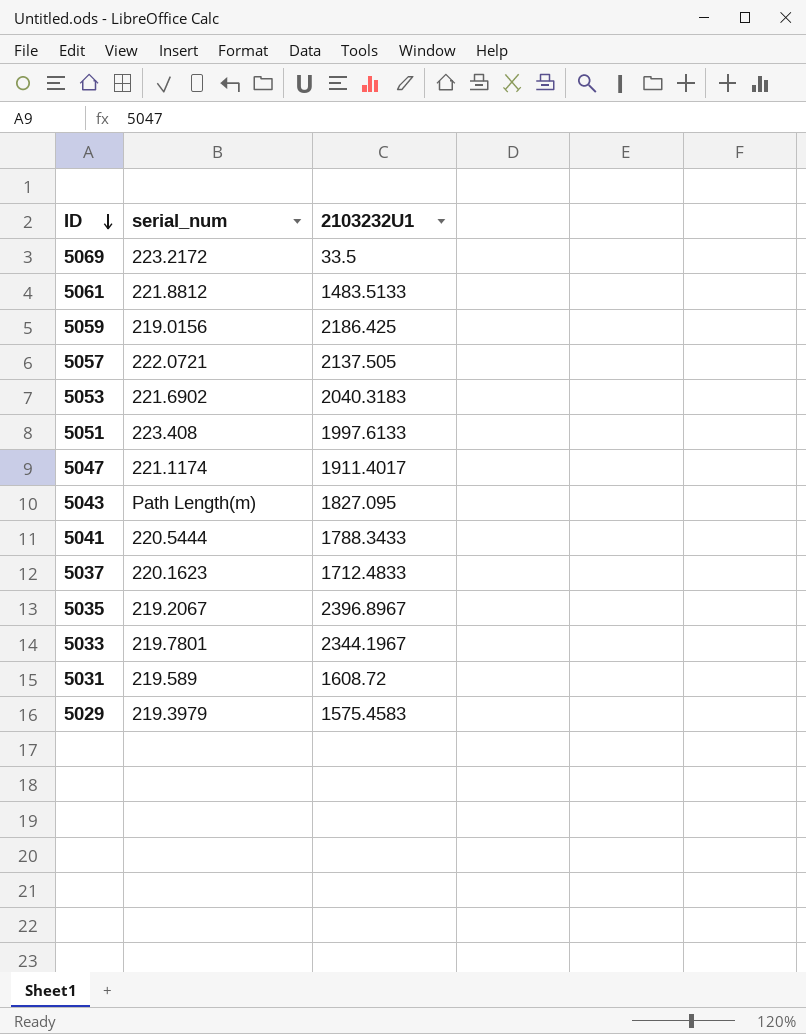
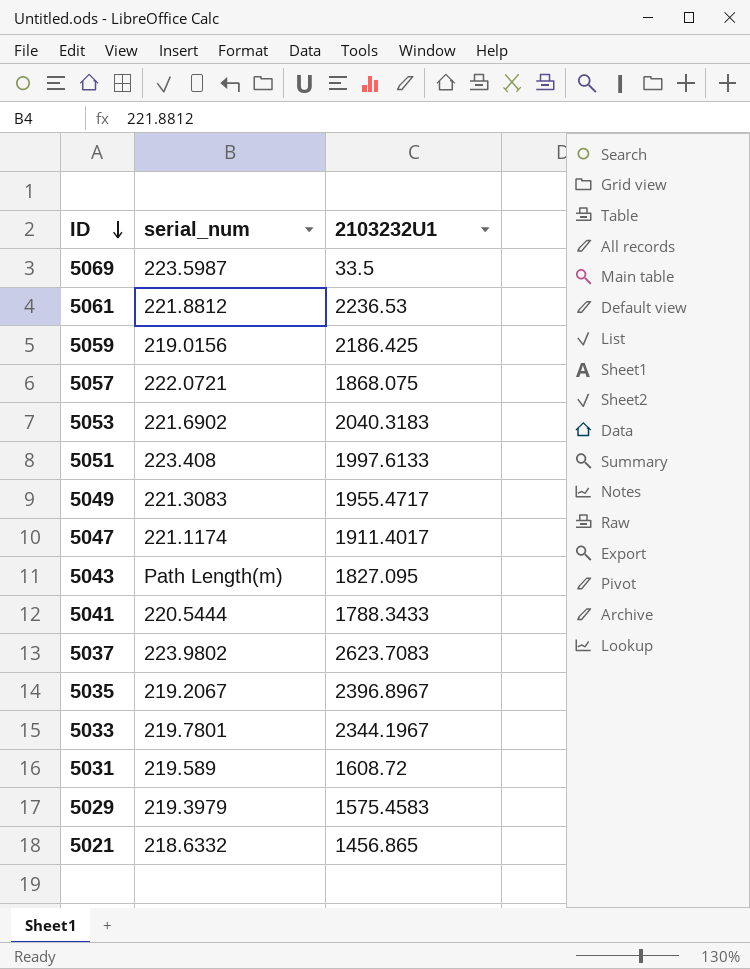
5069 | serial_num: 223.2172 -> 223.5987
5061 | 2103232U1: 1483.5133 -> 2236.53
5057 | 2103232U1: 2137.505 -> 1868.075
row 5049: none -> 221.3083 | 1955.4717
5037 | serial_num: 220.1623 -> 223.9802
5037 | 2103232U1: 1712.4833 -> 2623.7083
row 5021: none -> 218.6332 | 1456.865

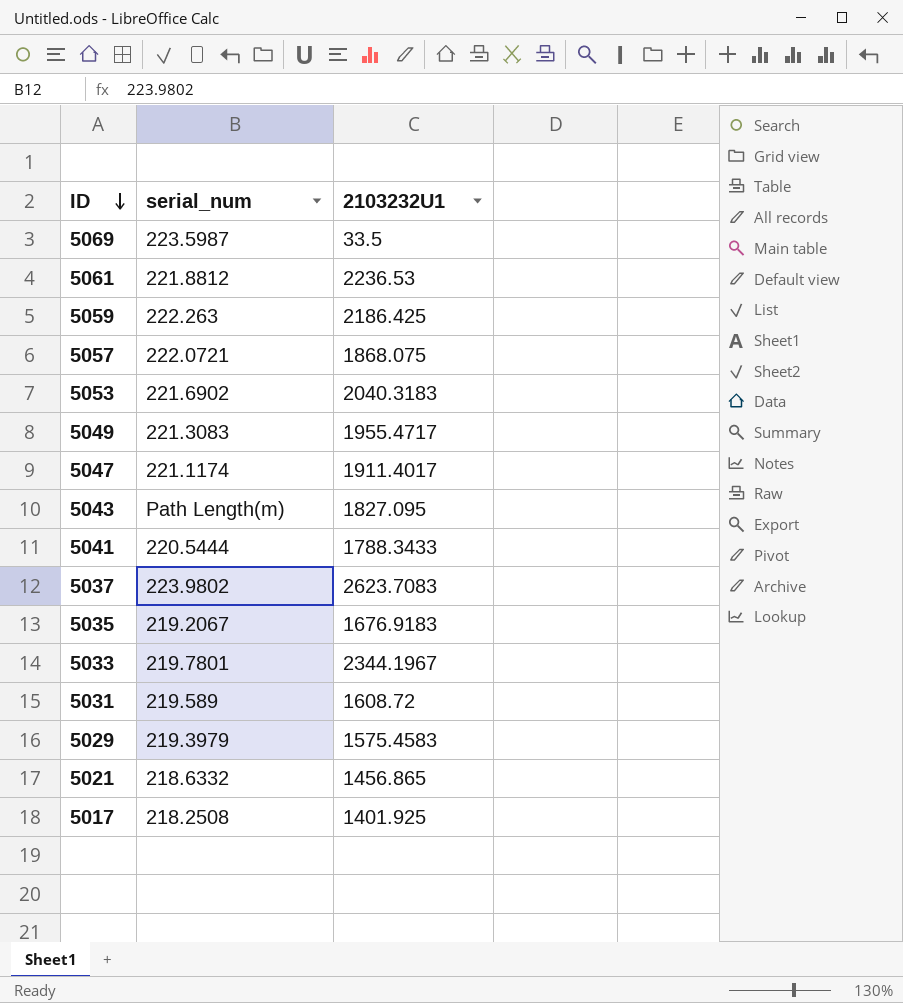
row 5051: 223.408 | 1997.6133 -> none
5059 | serial_num: 219.0156 -> 222.263
5035 | 2103232U1: 2396.8967 -> 1676.9183
row 5017: none -> 218.2508 | 1401.925

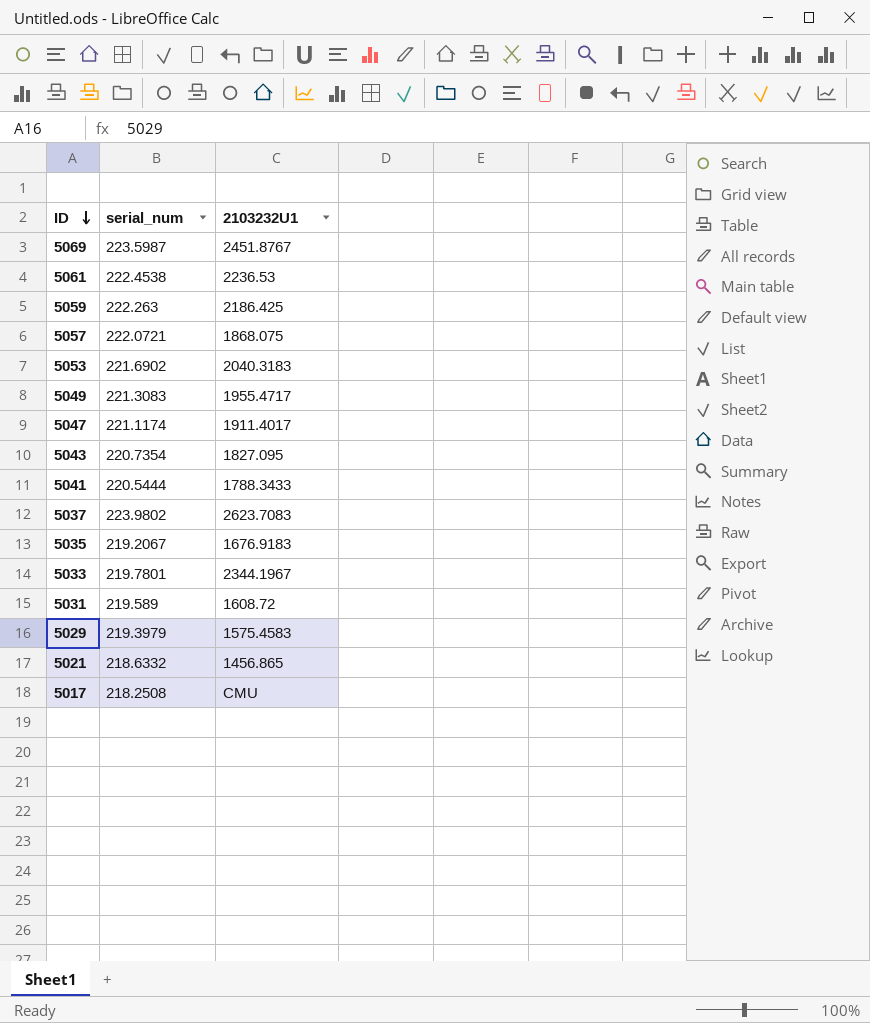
5069 | 2103232U1: 33.5 -> 2451.8767
5061 | serial_num: 221.8812 -> 222.4538
5043 | serial_num: Path Length(m) -> 220.7354
5017 | 2103232U1: 1401.925 -> CMU

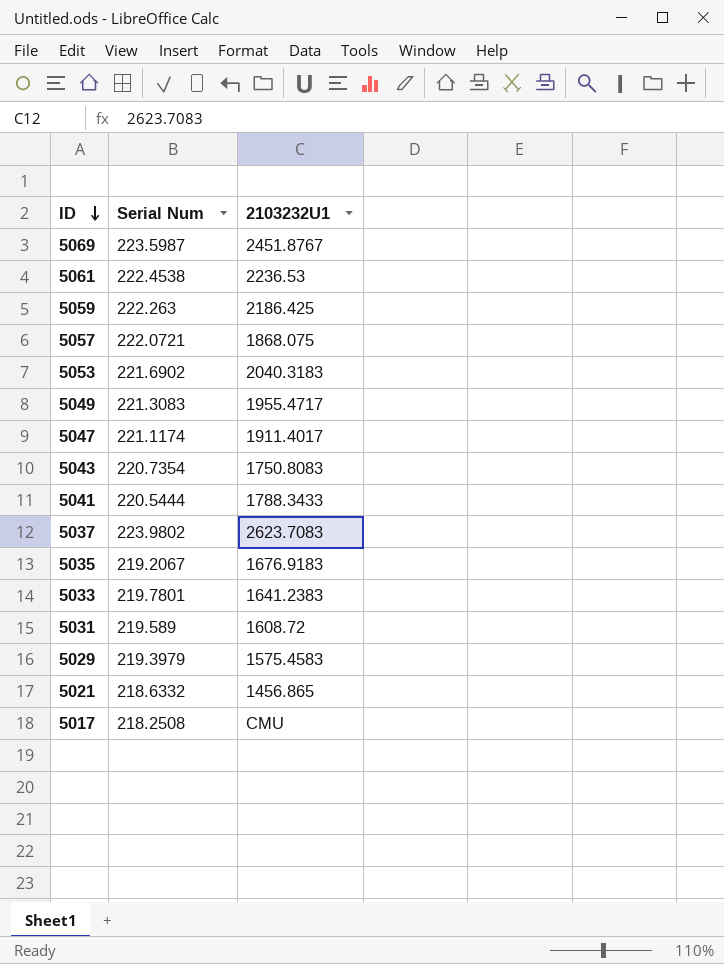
column name: serial_num -> Serial Num
5043 | 2103232U1: 1827.095 -> 1750.8083
5033 | 2103232U1: 2344.1967 -> 1641.2383

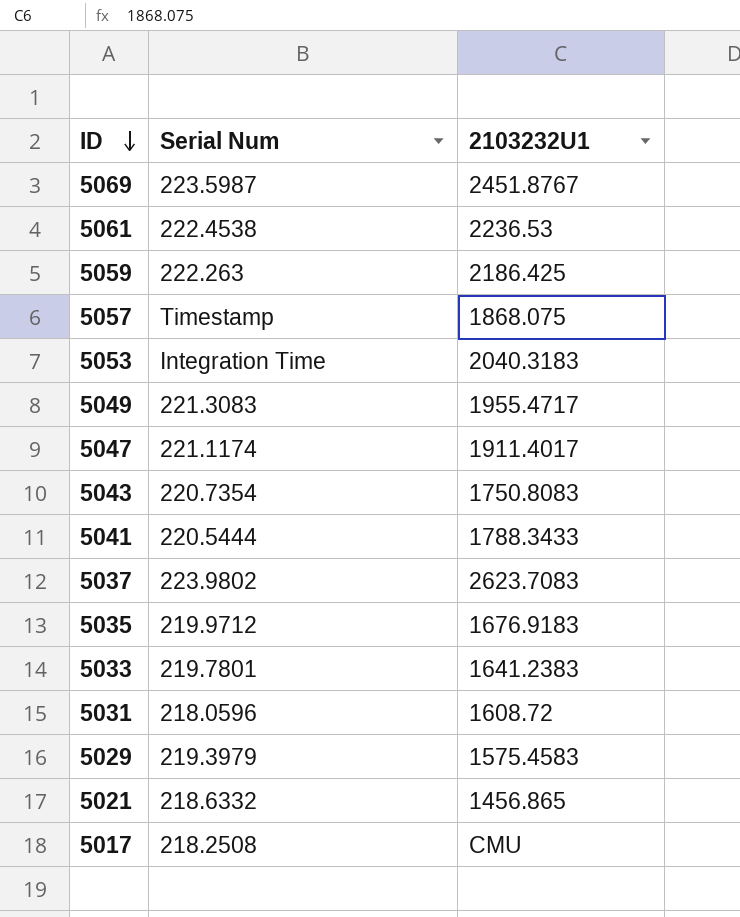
5057 | Serial Num: 222.0721 -> Timestamp
5053 | Serial Num: 221.6902 -> Integration Time
5035 | Serial Num: 219.2067 -> 219.9712
5031 | Serial Num: 219.589 -> 218.0596

